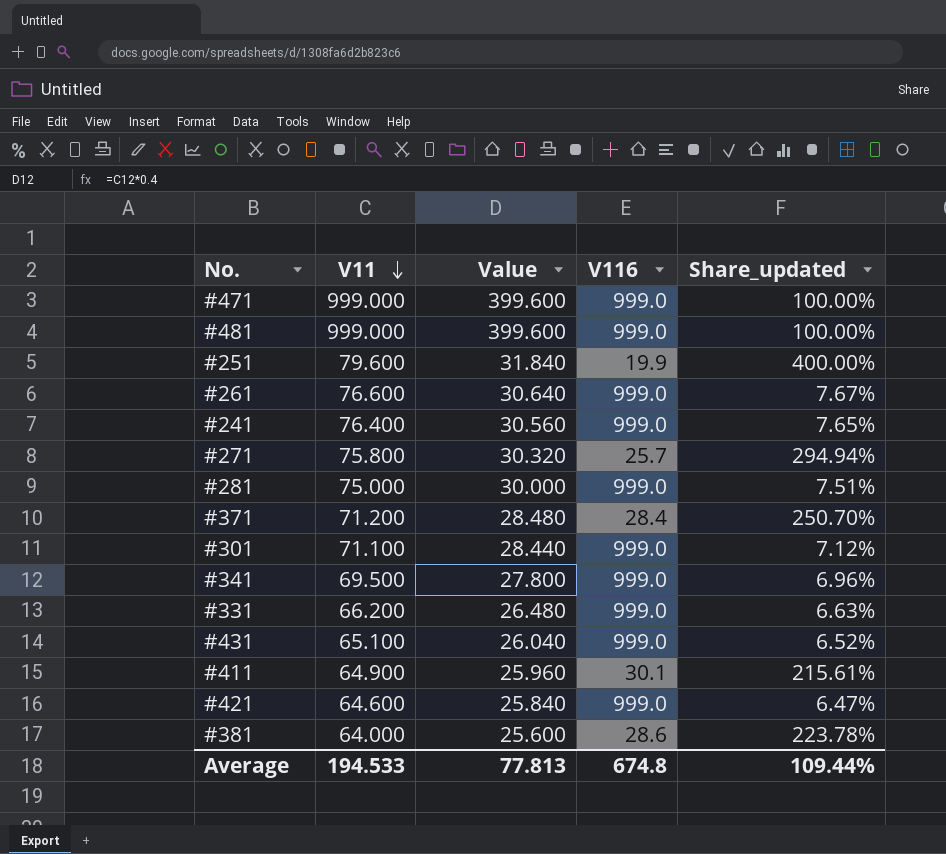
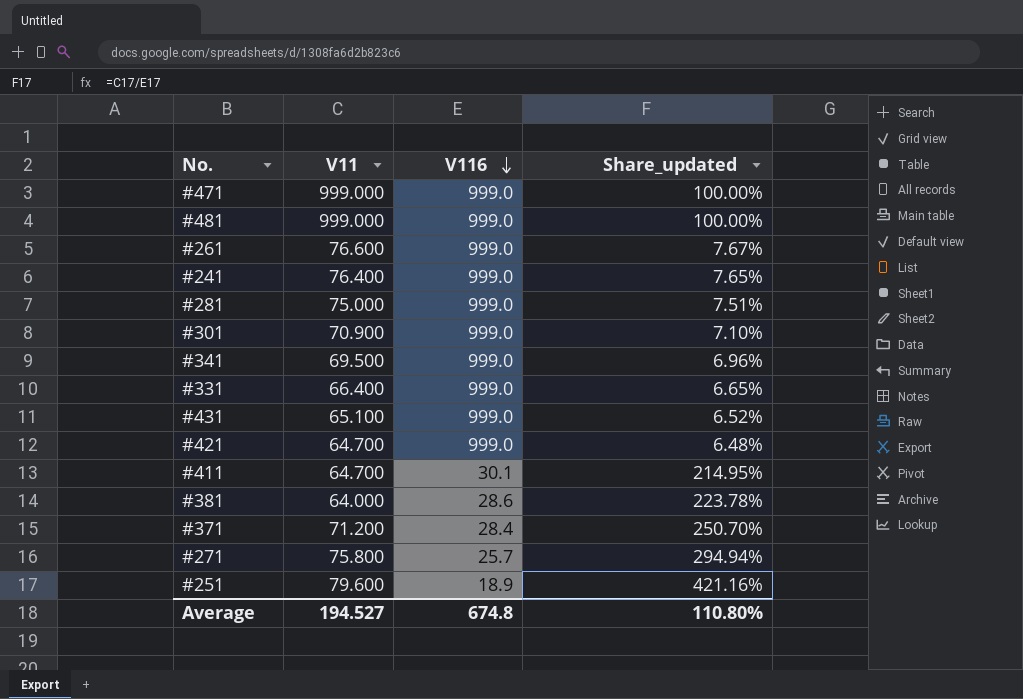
row order: V11 descending -> V116 descending
column Value | formula: [V11] * 0.4 -> none
#301 | V11: 71.100 -> 70.900
#301 | Share_updated: 7.12% -> 7.10%
#331 | V11: 66.200 -> 66.400
#331 | Share_updated: 6.63% -> 6.65%
#421 | V11: 64.600 -> 64.700
#421 | Share_updated: 6.47% -> 6.48%
#411 | V11: 64.900 -> 64.700
#411 | Share_updated: 215.61% -> 214.95%
#251 | V116: 19.9 -> 18.9
#251 | Share_updated: 400.00% -> 421.16%
Average | V11: 194.533 -> 194.527
Average | Share_updated: 109.44% -> 110.80%

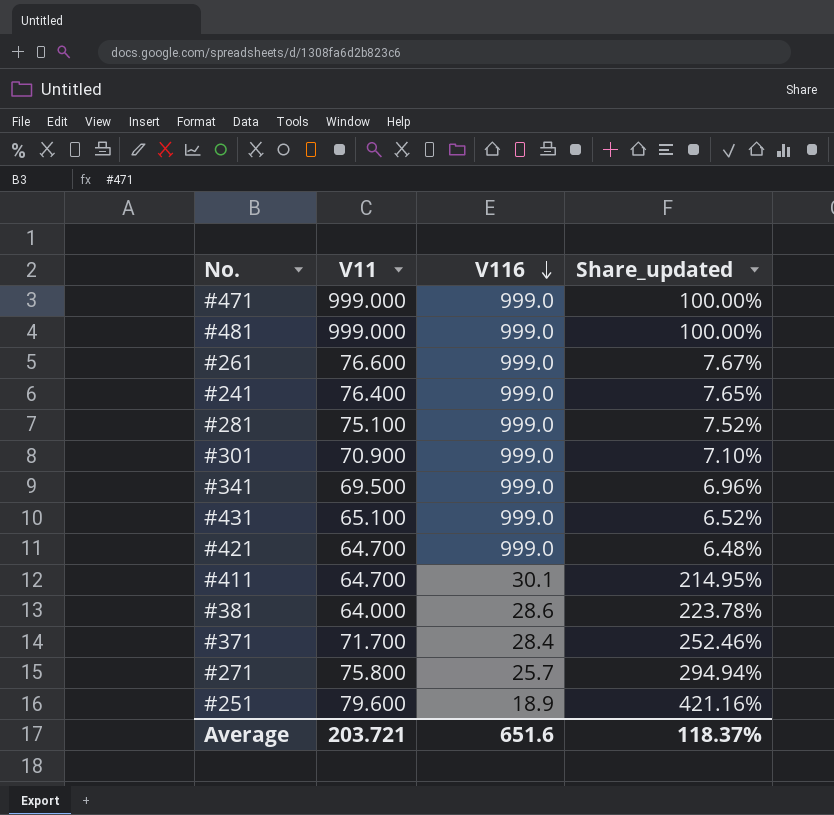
row #331: 66.400 | 999.0 | 6.65% -> none
#281 | V11: 75.000 -> 75.100
#281 | Share_updated: 7.51% -> 7.52%
#371 | V11: 71.200 -> 71.700
#371 | Share_updated: 250.70% -> 252.46%
Average | V11: 194.527 -> 203.721
Average | V116: 674.8 -> 651.6
Average | Share_updated: 110.80% -> 118.37%

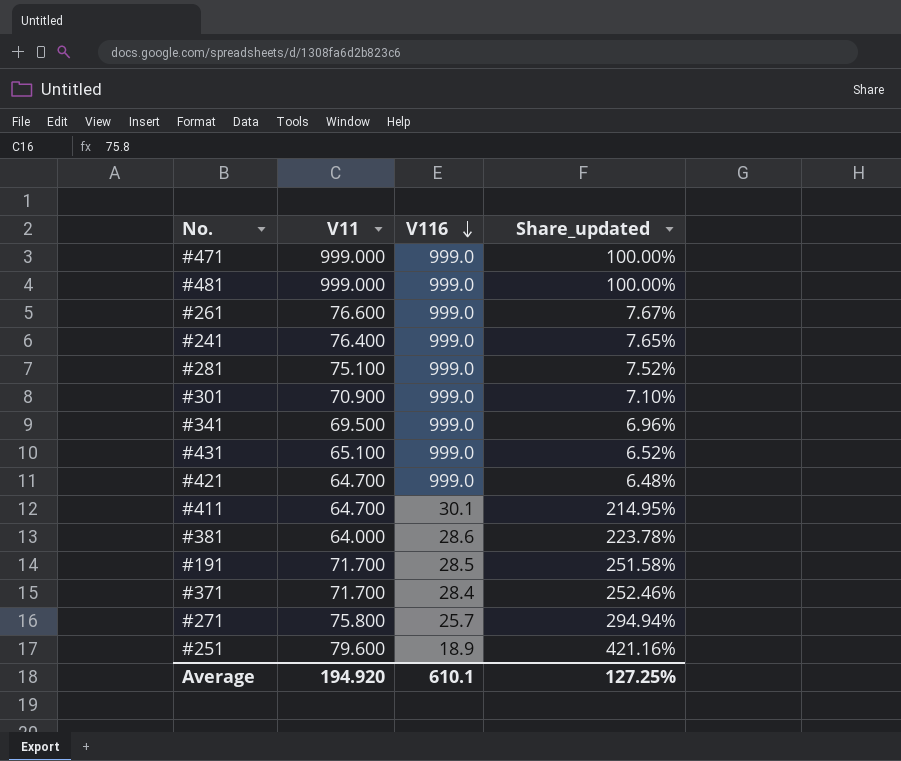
row #191: none -> 71.700 | 28.5 | 251.58%
Average | V11: 203.721 -> 194.920
Average | V116: 651.6 -> 610.1
Average | Share_updated: 118.37% -> 127.25%

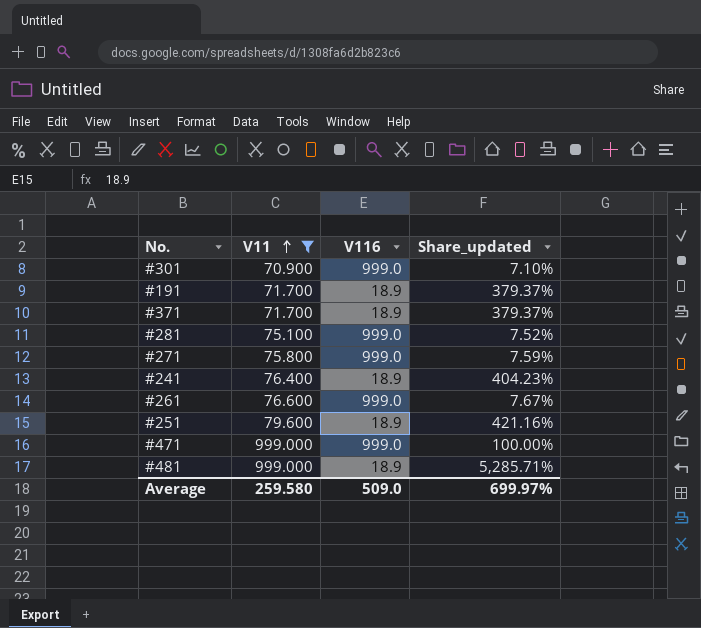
filter: none -> V11 >= 70.900
row order: V116 descending -> V11 ascending
#191 | V116: 28.5 -> 18.9
#191 | Share_updated: 251.58% -> 379.37%
#371 | V116: 28.4 -> 18.9
#371 | Share_updated: 252.46% -> 379.37%
#271 | V116: 25.7 -> 999.0
#271 | Share_updated: 294.94% -> 7.59%
#241 | V116: 999.0 -> 18.9
#241 | Share_updated: 7.65% -> 404.23%
#481 | V116: 999.0 -> 18.9
#481 | Share_updated: 100.00% -> 5,285.71%
Average | V11: 194.920 -> 259.580
Average | V116: 610.1 -> 509.0
Average | Share_updated: 127.25% -> 699.97%

